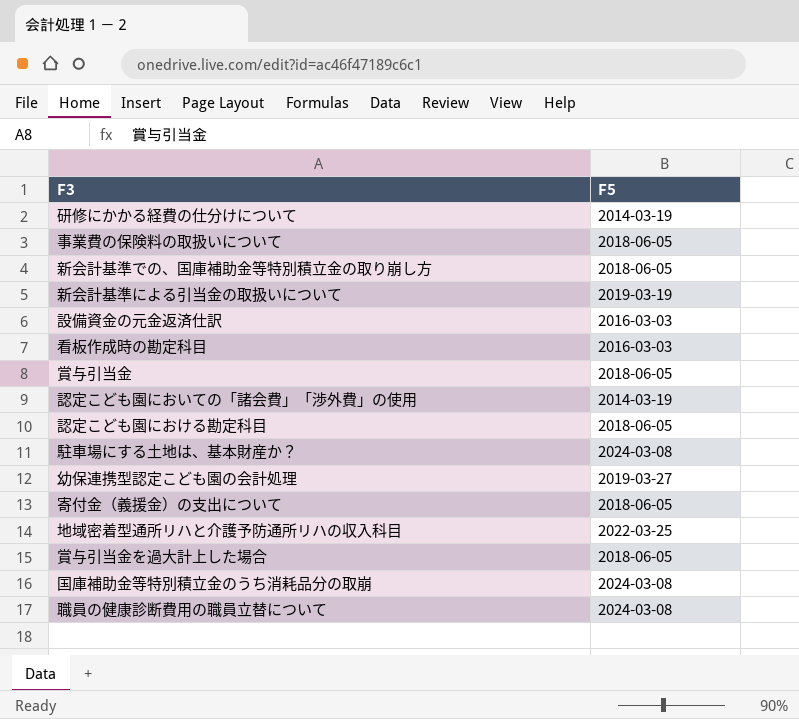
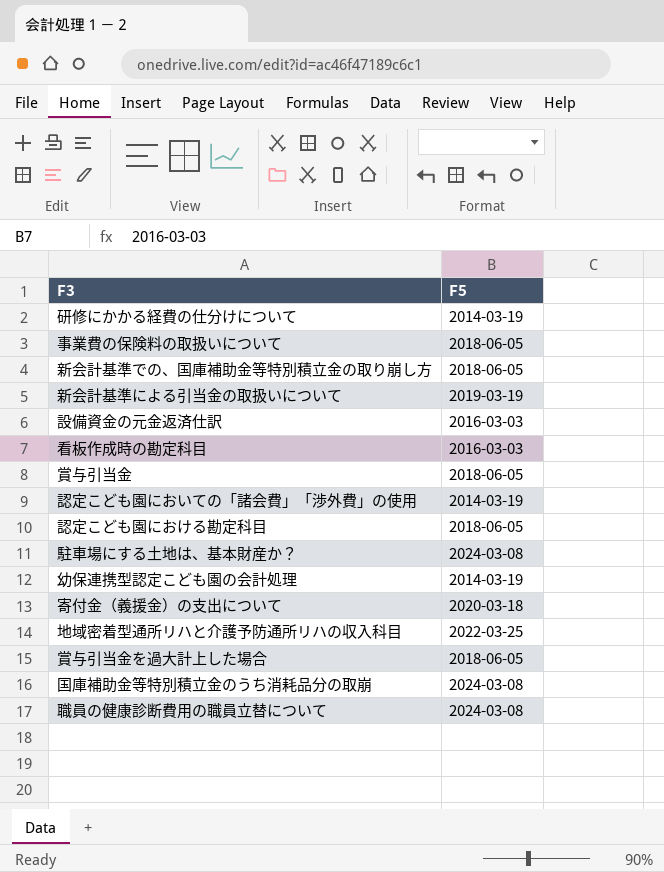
幼保連携型認定こども園の会計処理 | F5: 2019-03-27 -> 2014-03-19
寄付金（義援金）の支出について | F5: 2018-06-05 -> 2020-03-18

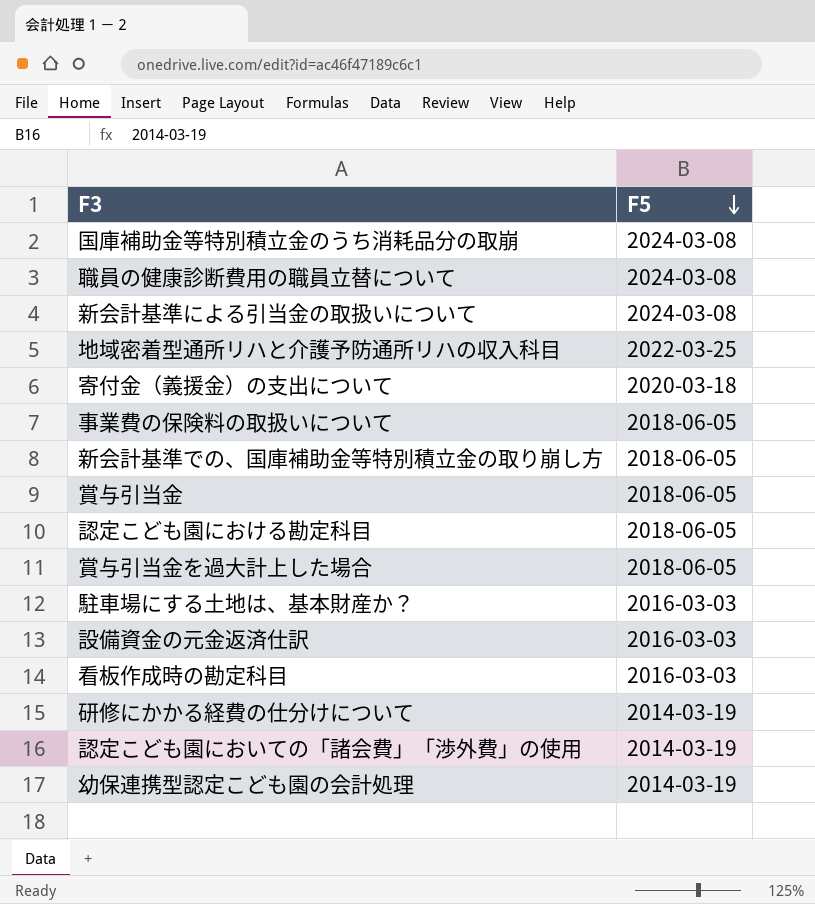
row order: none -> F5 descending
新会計基準による引当金の取扱いについて | F5: 2019-03-19 -> 2024-03-08
駐車場にする土地は、基本財産か？ | F5: 2024-03-08 -> 2016-03-03

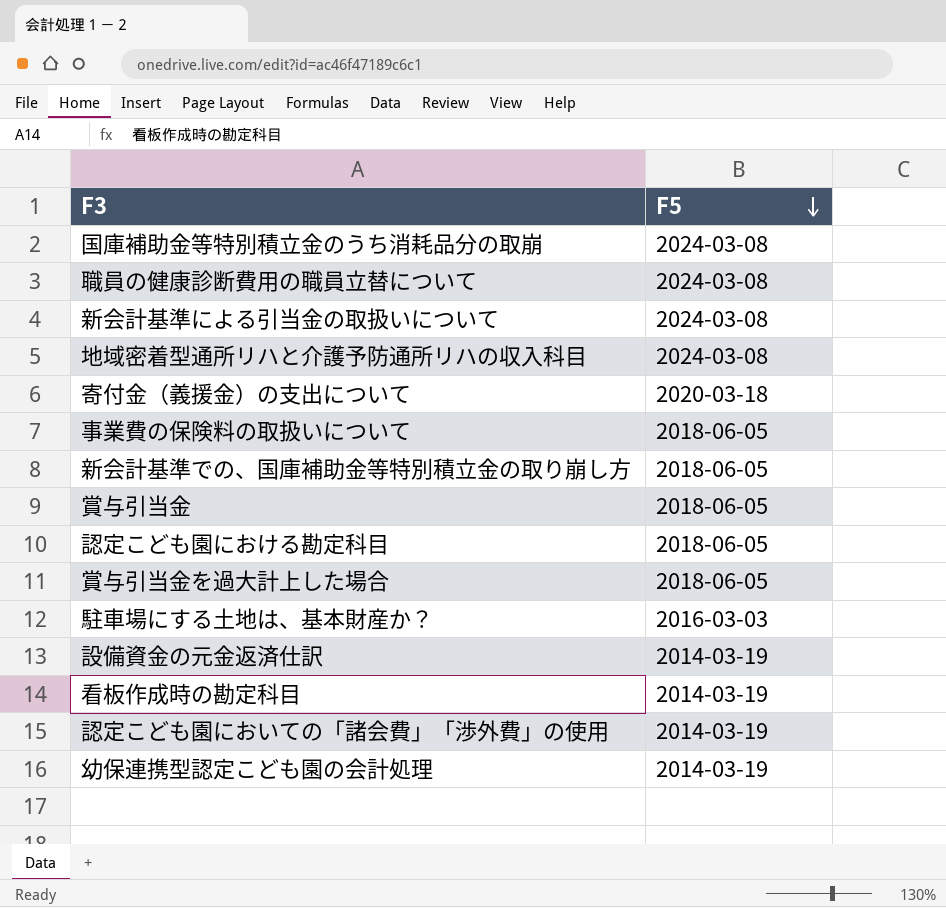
row 研修にかかる経費の仕分けについて: 2014-03-19 -> none
地域密着型通所リハと介護予防通所リハの収入科目 | F5: 2022-03-25 -> 2024-03-08
設備資金の元金返済仕訳 | F5: 2016-03-03 -> 2014-03-19
看板作成時の勘定科目 | F5: 2016-03-03 -> 2014-03-19

